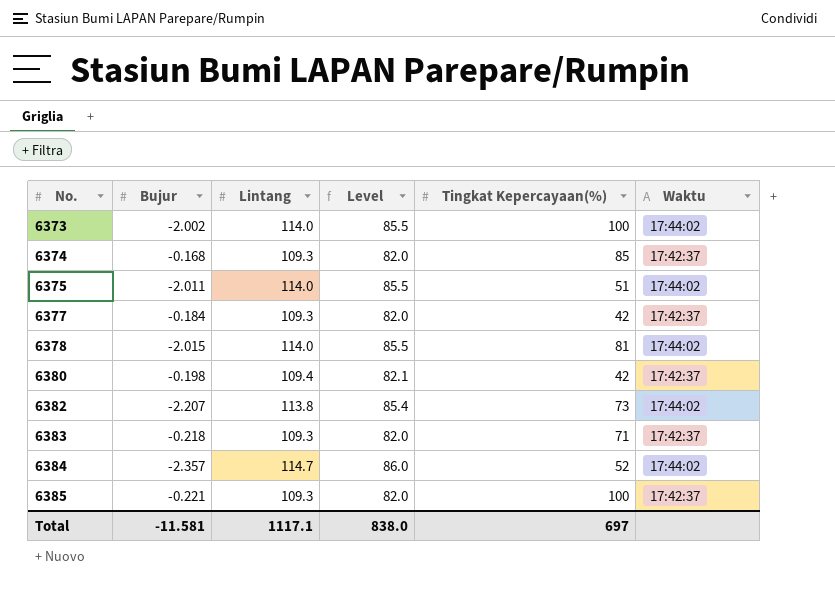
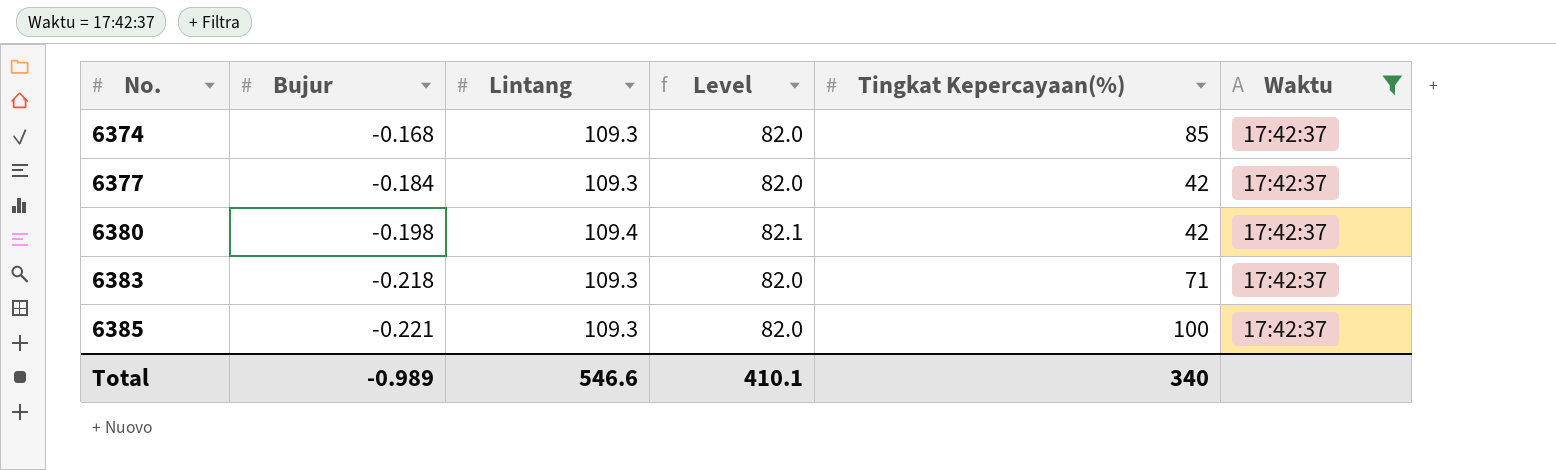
filter: none -> Waktu = 17:42:37
Total | Bujur: -11.581 -> -0.989
Total | Lintang: 1117.1 -> 546.6
Total | Level: 838.0 -> 410.1
Total | Tingkat Kepercayaan(%): 697 -> 340

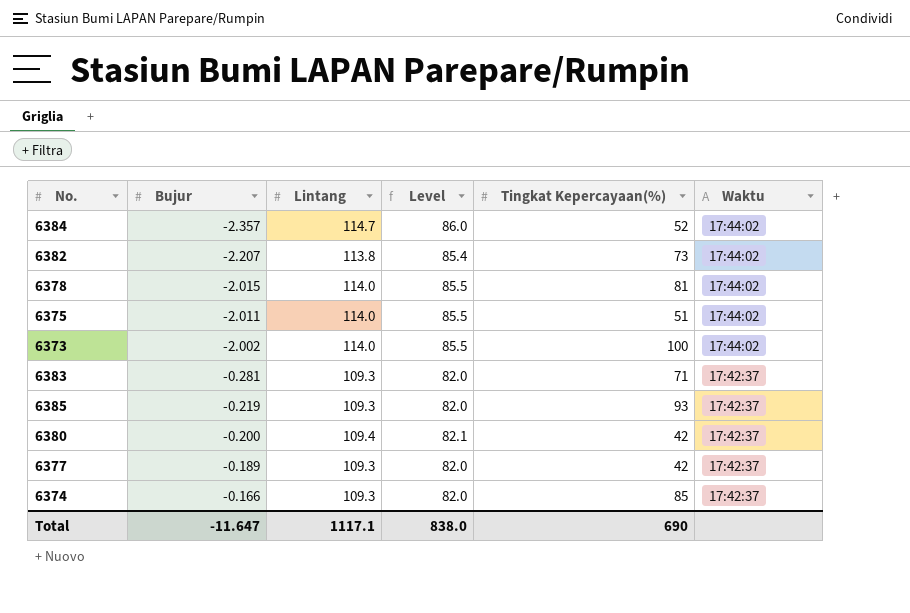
filter: Waktu = 17:42:37 -> none
row order: No. ascending -> Bujur ascending
6383 | Bujur: -0.218 -> -0.281
6385 | Bujur: -0.221 -> -0.219
6385 | Tingkat Kepercayaan(%): 100 -> 93
6380 | Bujur: -0.198 -> -0.200
6377 | Bujur: -0.184 -> -0.189
6374 | Bujur: -0.168 -> -0.166
Total | Bujur: -0.989 -> -11.647
Total | Lintang: 546.6 -> 1117.1
Total | Level: 410.1 -> 838.0
Total | Tingkat Kepercayaan(%): 340 -> 690

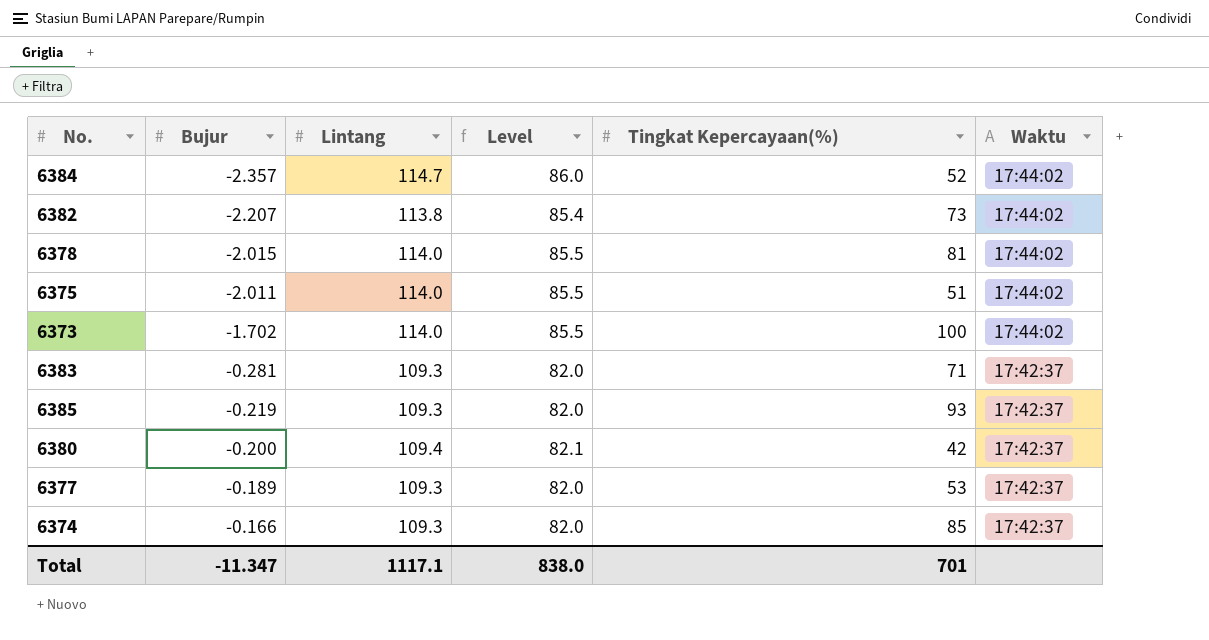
6373 | Bujur: -2.002 -> -1.702
6377 | Tingkat Kepercayaan(%): 42 -> 53
Total | Bujur: -11.647 -> -11.347
Total | Tingkat Kepercayaan(%): 690 -> 701

